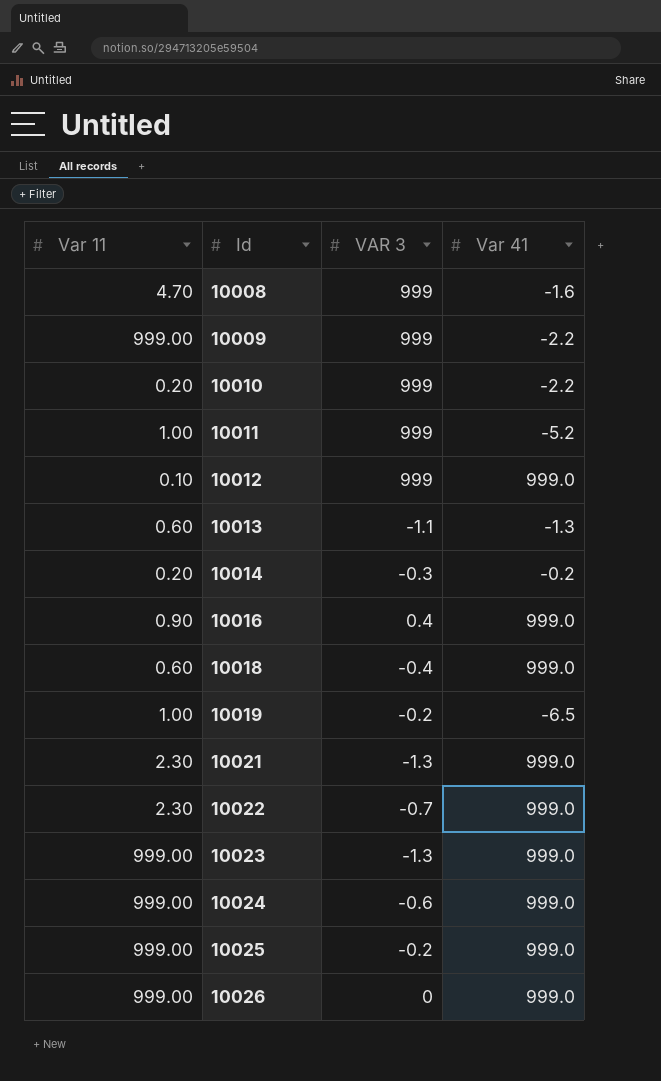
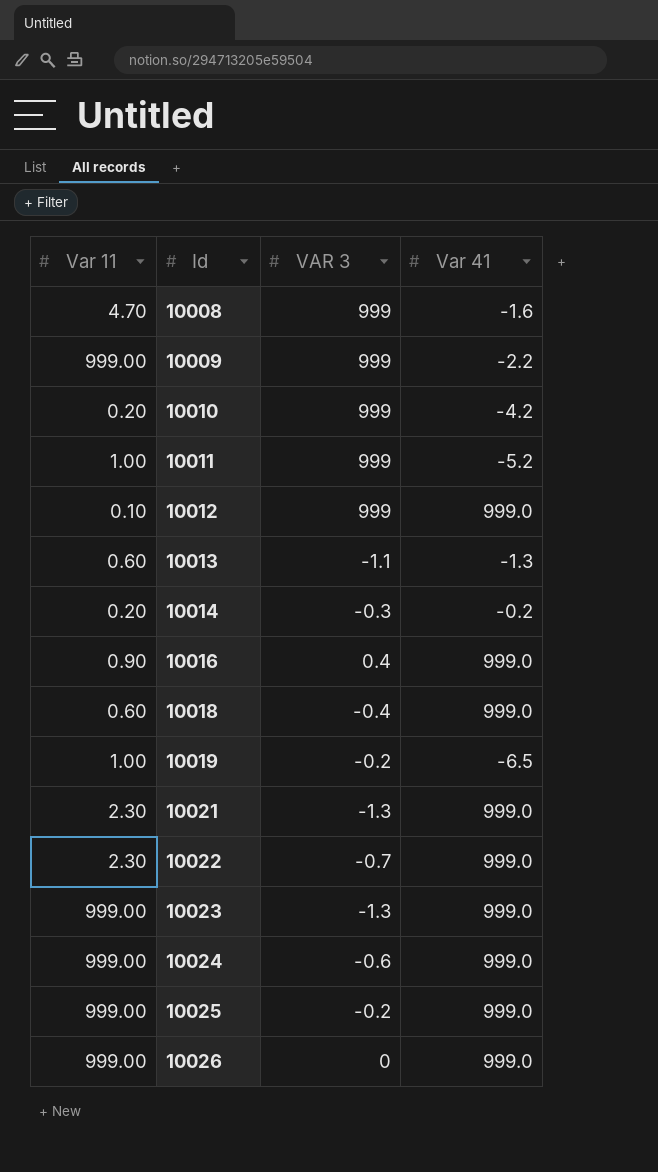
10010 | Var 41: -2.2 -> -4.2

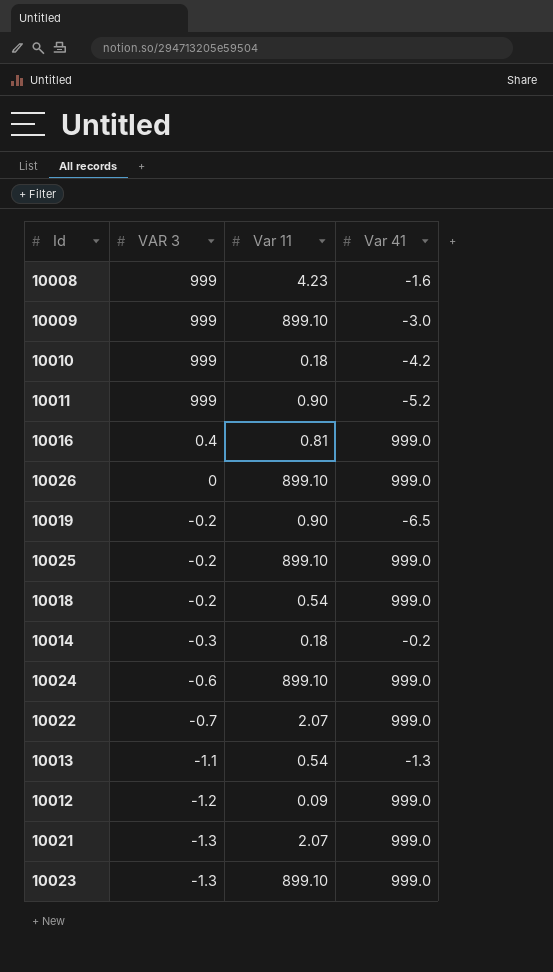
row order: Id ascending -> VAR 3 descending
column Var 11 | position: 1 -> 3
10008 | Var 11: 4.70 -> 4.23
10009 | Var 11: 999.00 -> 899.10
10009 | Var 41: -2.2 -> -3.0
10010 | Var 11: 0.20 -> 0.18
10011 | Var 11: 1.00 -> 0.90
10016 | Var 11: 0.90 -> 0.81
10026 | Var 11: 999.00 -> 899.10
10019 | Var 11: 1.00 -> 0.90
10025 | Var 11: 999.00 -> 899.10
10018 | VAR 3: -0.4 -> -0.2
10018 | Var 11: 0.60 -> 0.54
10014 | Var 11: 0.20 -> 0.18
10024 | Var 11: 999.00 -> 899.10
10022 | Var 11: 2.30 -> 2.07
10013 | Var 11: 0.60 -> 0.54
10012 | VAR 3: 999 -> -1.2
10012 | Var 11: 0.10 -> 0.09
10021 | Var 11: 2.30 -> 2.07
10023 | Var 11: 999.00 -> 899.10

